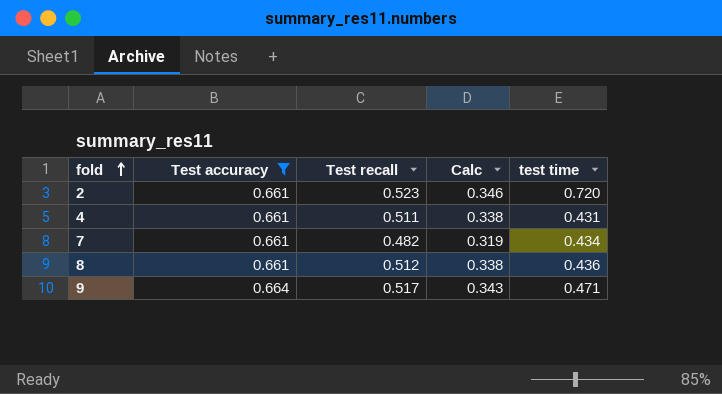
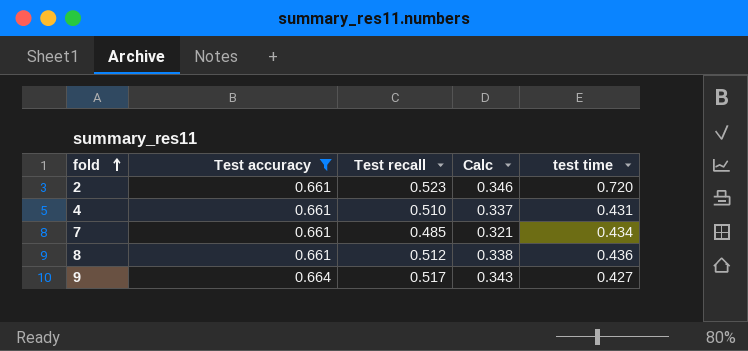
4 | Test recall: 0.511 -> 0.510
4 | Calc: 0.338 -> 0.337
7 | Test recall: 0.482 -> 0.485
7 | Calc: 0.319 -> 0.321
9 | test time: 0.471 -> 0.427

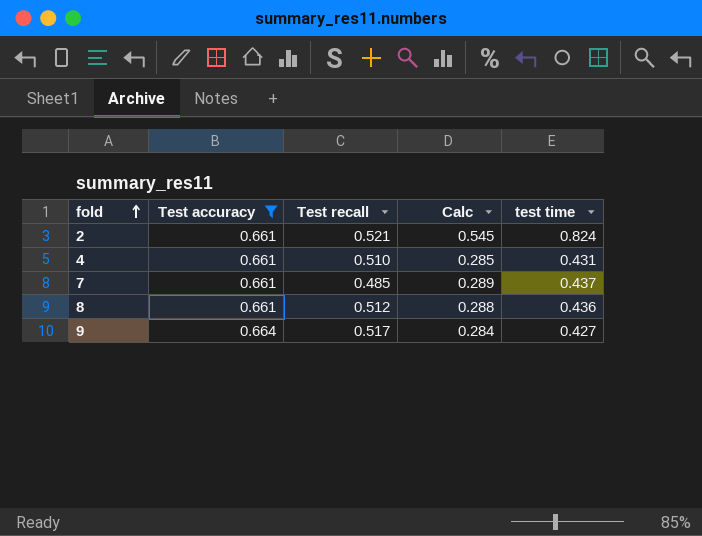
column Calc | formula: [Test accuracy] * [Test recall] -> [Test accuracy] * [test time]
2 | Test recall: 0.523 -> 0.521
2 | test time: 0.720 -> 0.824
7 | test time: 0.434 -> 0.437

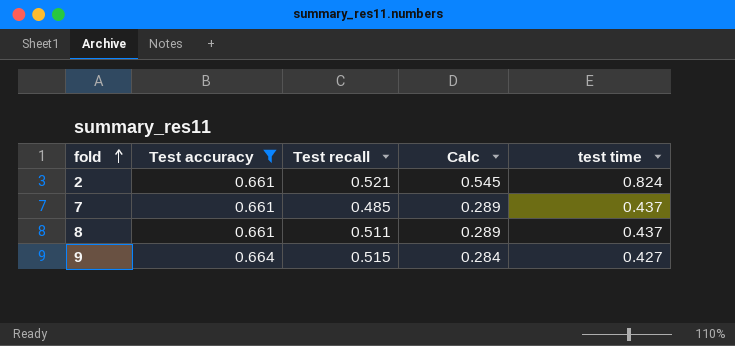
row 4: 0.661 | 0.510 | 0.285 | 0.431 -> none
8 | Test recall: 0.512 -> 0.511
8 | Calc: 0.288 -> 0.289
8 | test time: 0.436 -> 0.437
9 | Test recall: 0.517 -> 0.515

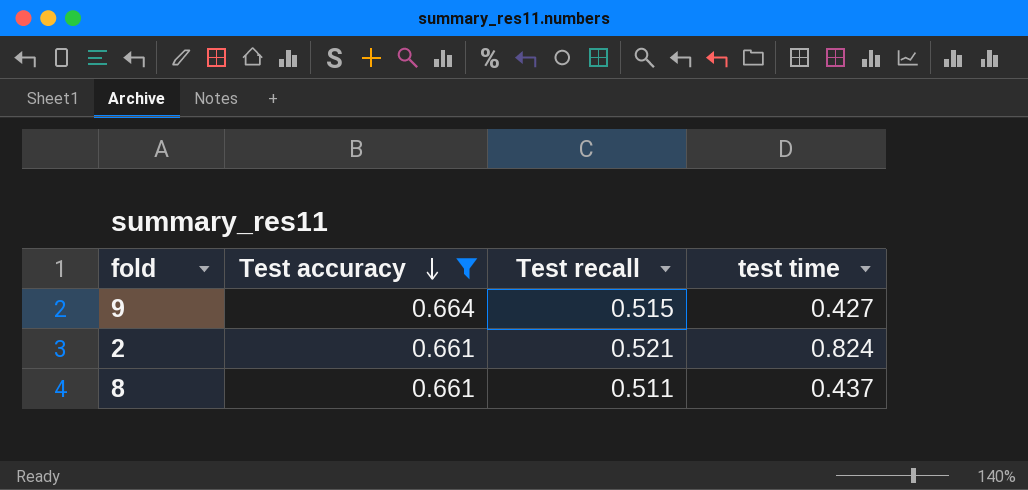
row order: fold ascending -> Test accuracy descending
column Calc | formula: [Test accuracy] * [test time] -> none
row 7: 0.661 | 0.485 | 0.289 | 0.437 -> none

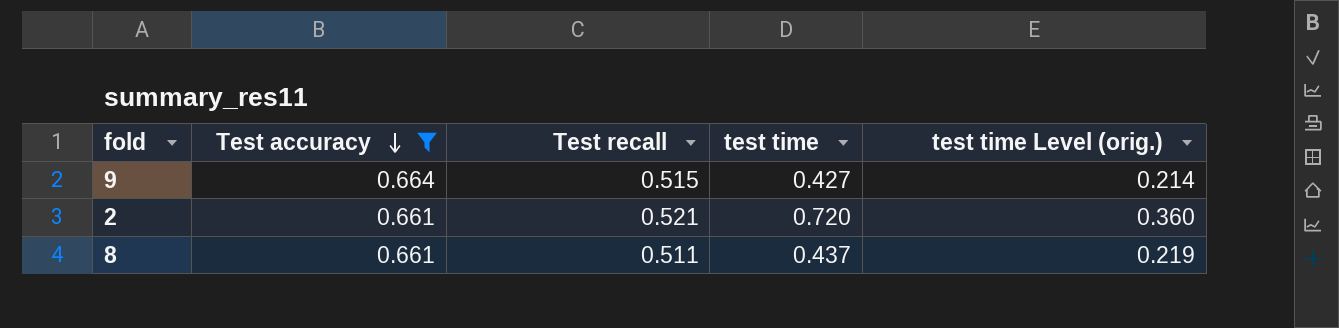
column test time Level (orig.) | formula: none -> [test time] * 0.5
2 | test time: 0.824 -> 0.720

